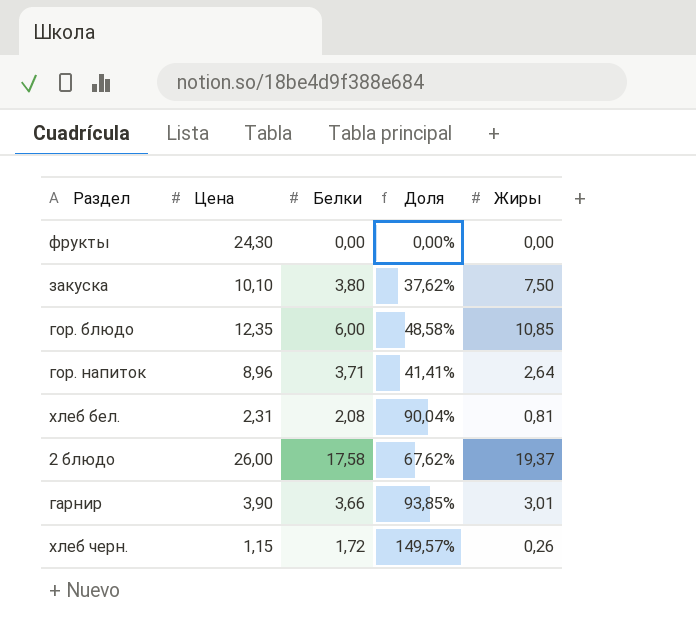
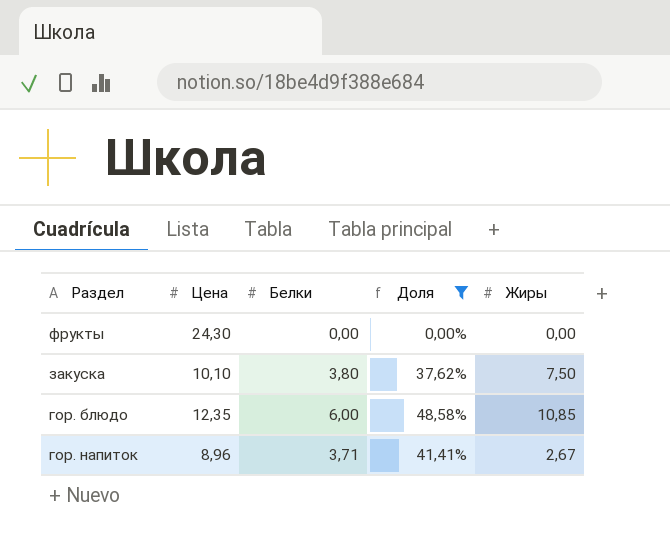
filter: none -> Доля <= 48,58%
гор. напиток | Жиры: 2,64 -> 2,67

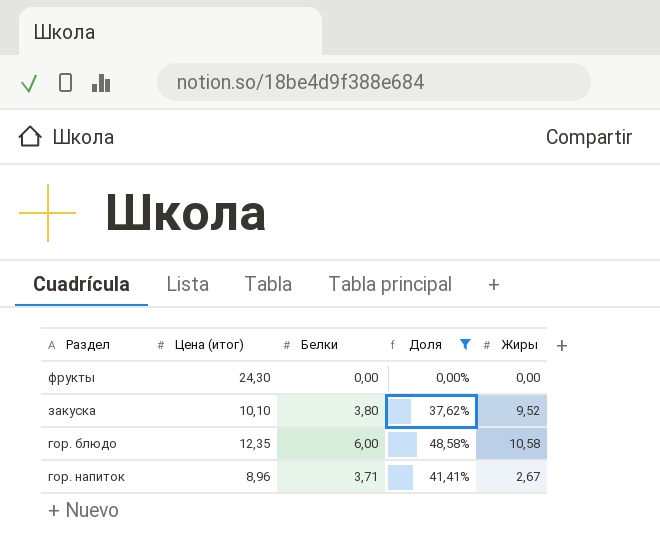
column name: Цена -> Цена (итог)
закуска | Жиры: 7,50 -> 9,52
гор. блюдо | Жиры: 10,85 -> 10,58

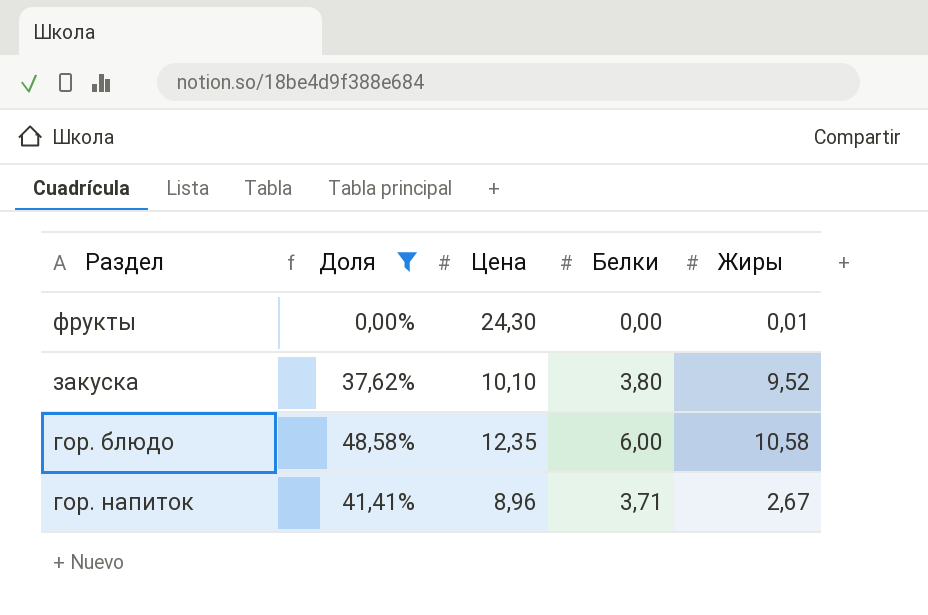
column Доля | position: 4 -> 2
column name: Цена (итог) -> Цена
фрукты | Жиры: 0,00 -> 0,01

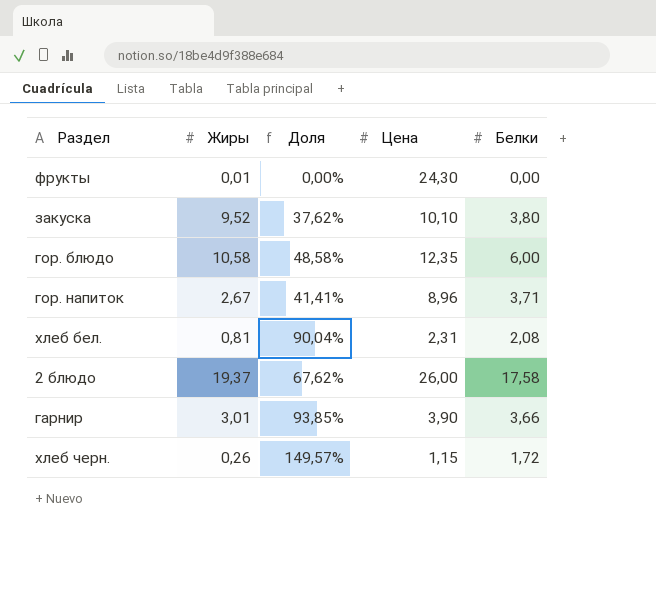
filter: Доля <= 48,58% -> none
column Жиры | position: 5 -> 2

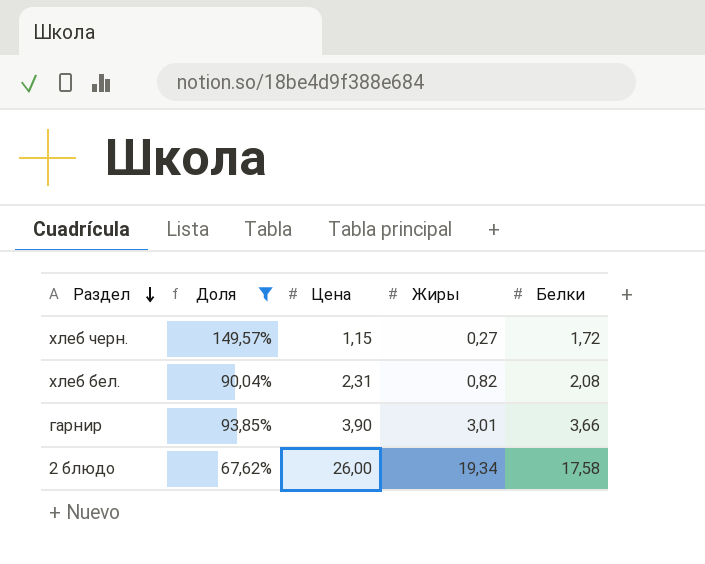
filter: none -> Доля >= 67,62%
row order: none -> Раздел descending
column Жиры | position: 2 -> 4
хлеб черн. | Жиры: 0,26 -> 0,27
хлеб бел. | Жиры: 0,81 -> 0,82
2 блюдо | Жиры: 19,37 -> 19,34

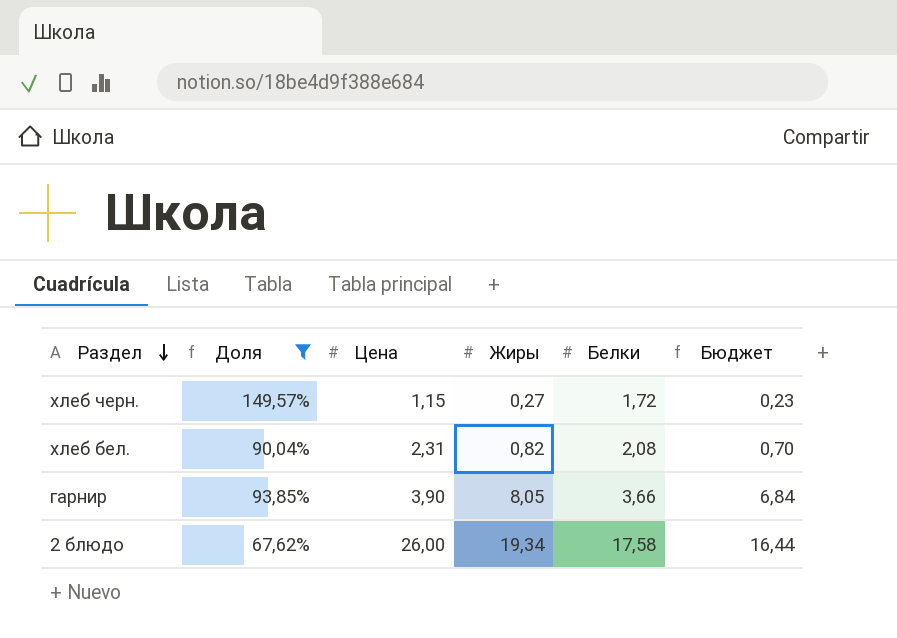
column Бюджет | formula: none -> [Жиры] * 0,85
гарнир | Жиры: 3,01 -> 8,05

